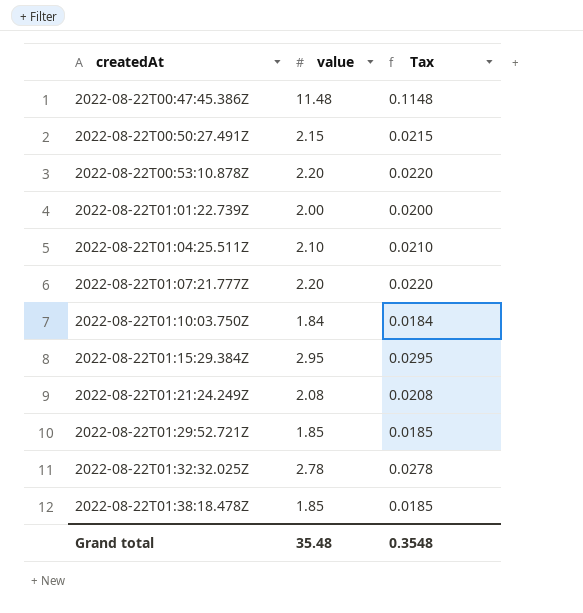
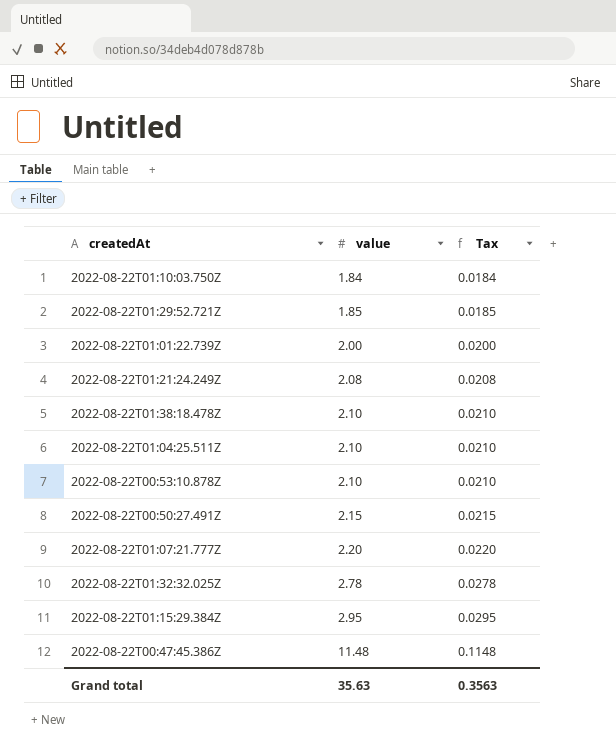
row order: createdAt ascending -> value ascending
2022-08-22T01:38:18.478Z | value: 1.85 -> 2.10
2022-08-22T01:38:18.478Z | Tax: 0.0185 -> 0.0210
2022-08-22T00:53:10.878Z | value: 2.20 -> 2.10
2022-08-22T00:53:10.878Z | Tax: 0.0220 -> 0.0210
Grand total | value: 35.48 -> 35.63
Grand total | Tax: 0.3548 -> 0.3563

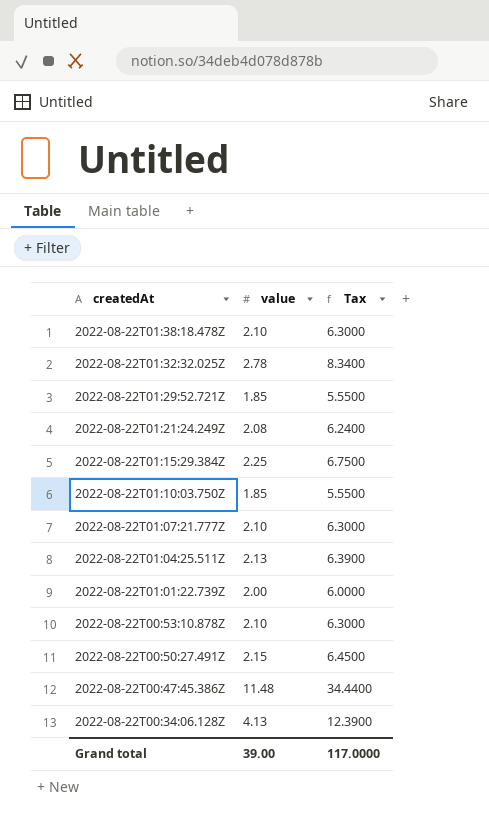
row order: value ascending -> createdAt descending
column Tax | formula: [value] * 0.01 -> [value] * 3
2022-08-22T01:15:29.384Z | value: 2.95 -> 2.25
2022-08-22T01:10:03.750Z | value: 1.84 -> 1.85
2022-08-22T01:07:21.777Z | value: 2.20 -> 2.10
2022-08-22T01:04:25.511Z | value: 2.10 -> 2.13
row 2022-08-22T00:34:06.128Z: none -> 4.13 | 12.3900
Grand total | value: 35.63 -> 39.00
Grand total | Tax: 0.3563 -> 117.0000

